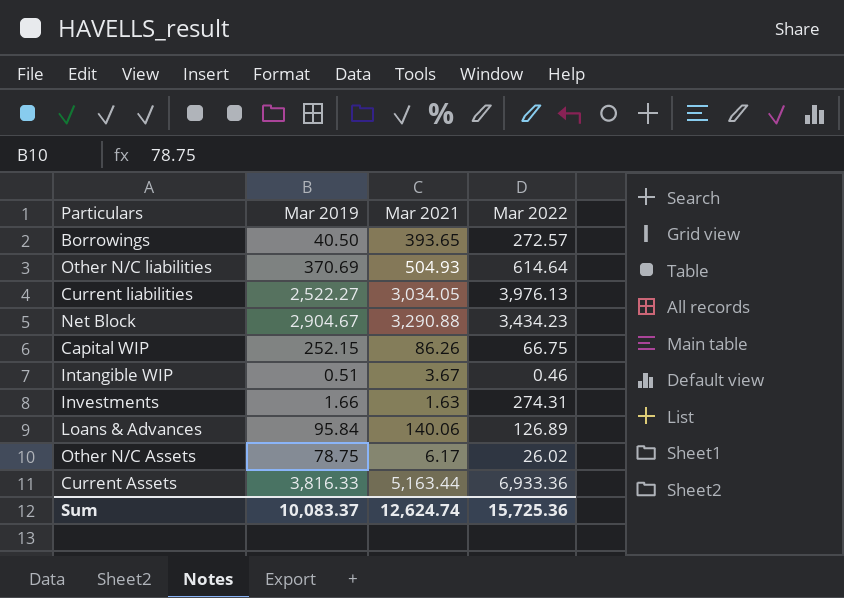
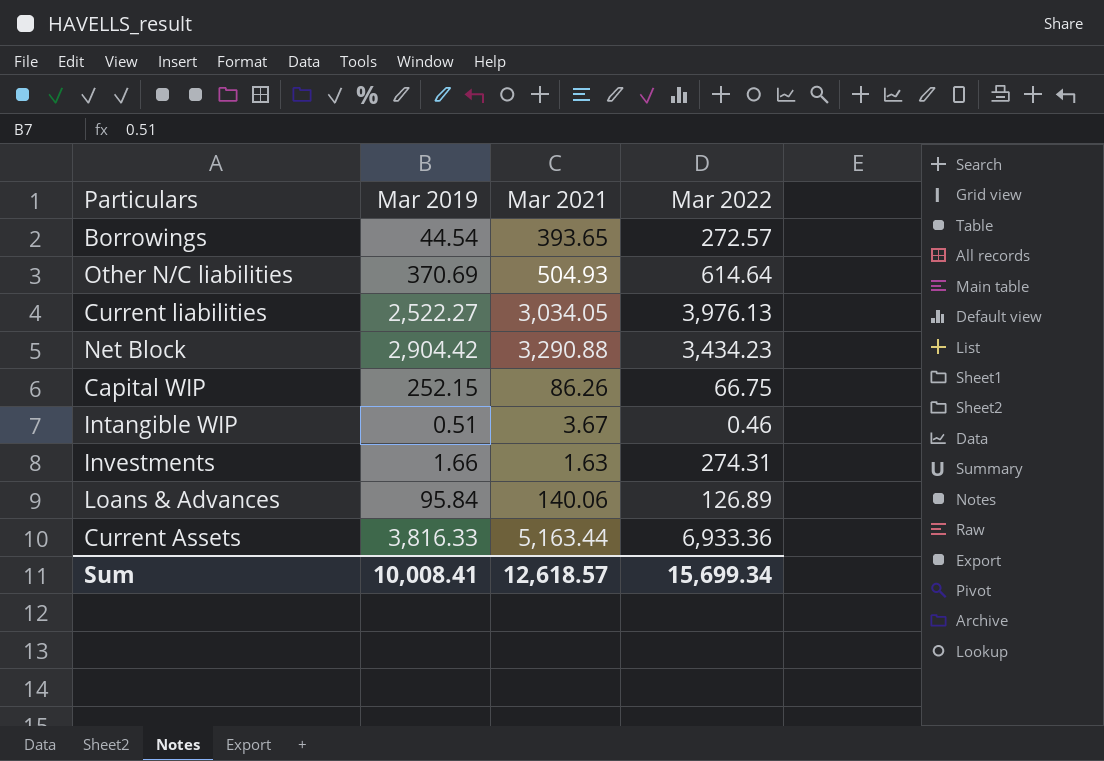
row Other N/C Assets: 78.75 | 6.17 | 26.02 -> none
Borrowings | Mar 2019: 40.50 -> 44.54
Net Block | Mar 2019: 2,904.67 -> 2,904.42
Sum | Mar 2019: 10,083.37 -> 10,008.41
Sum | Mar 2021: 12,624.74 -> 12,618.57
Sum | Mar 2022: 15,725.36 -> 15,699.34

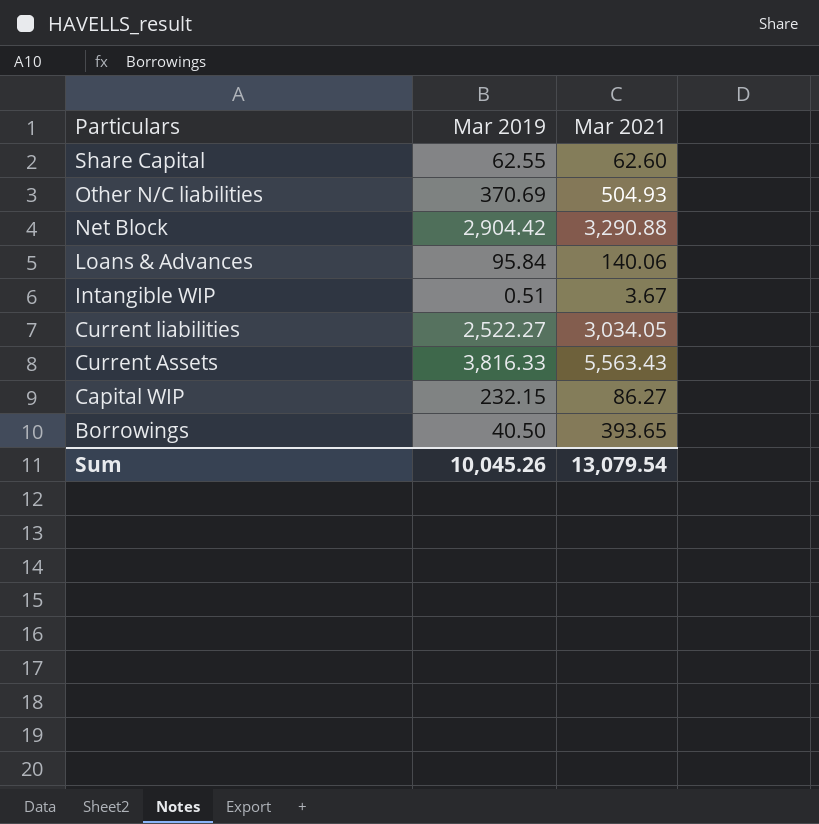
row order: none -> Particulars descending
column Mar 2022 | position: 4 -> none
row Investments: 1.66 | 1.63 | 274.31 -> none
row Share Capital: none -> 62.55 | 62.60
Current Assets | Mar 2021: 5,163.44 -> 5,563.43
Capital WIP | Mar 2019: 252.15 -> 232.15
Capital WIP | Mar 2021: 86.26 -> 86.27
Borrowings | Mar 2019: 44.54 -> 40.50
Sum | Mar 2019: 10,008.41 -> 10,045.26
Sum | Mar 2021: 12,618.57 -> 13,079.54

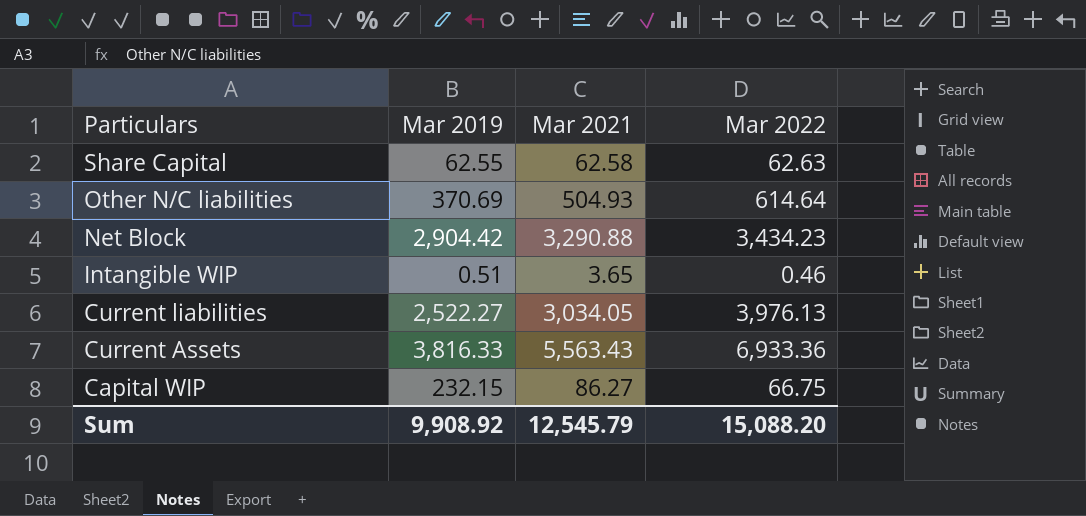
column Mar 2022 | position: none -> 4
row Loans & Advances: 95.84 | 140.06 -> none
row Borrowings: 40.50 | 393.65 -> none
Share Capital | Mar 2021: 62.60 -> 62.58
Intangible WIP | Mar 2021: 3.67 -> 3.65
Sum | Mar 2019: 10,045.26 -> 9,908.92
Sum | Mar 2021: 13,079.54 -> 12,545.79

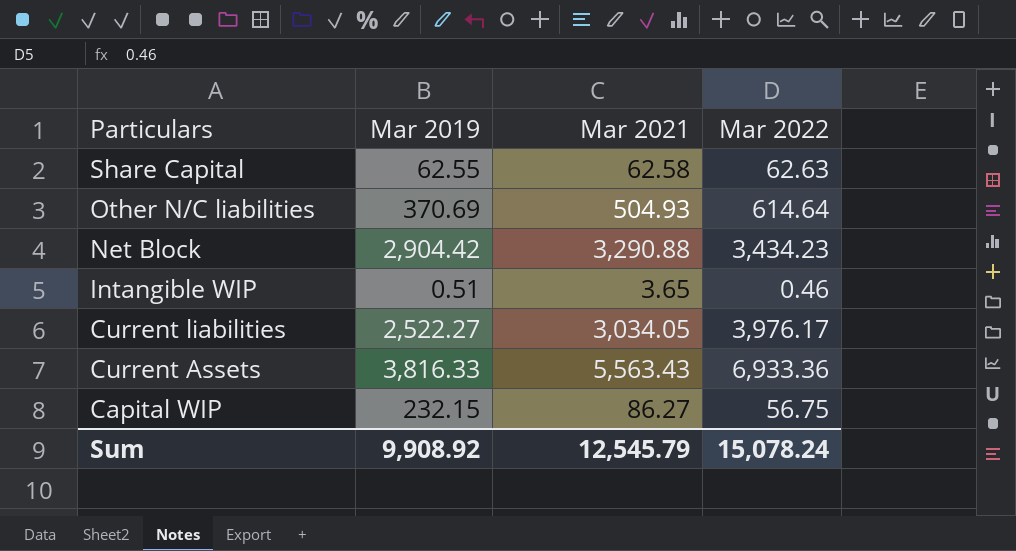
Current liabilities | Mar 2022: 3,976.13 -> 3,976.17
Capital WIP | Mar 2022: 66.75 -> 56.75
Sum | Mar 2022: 15,088.20 -> 15,078.24

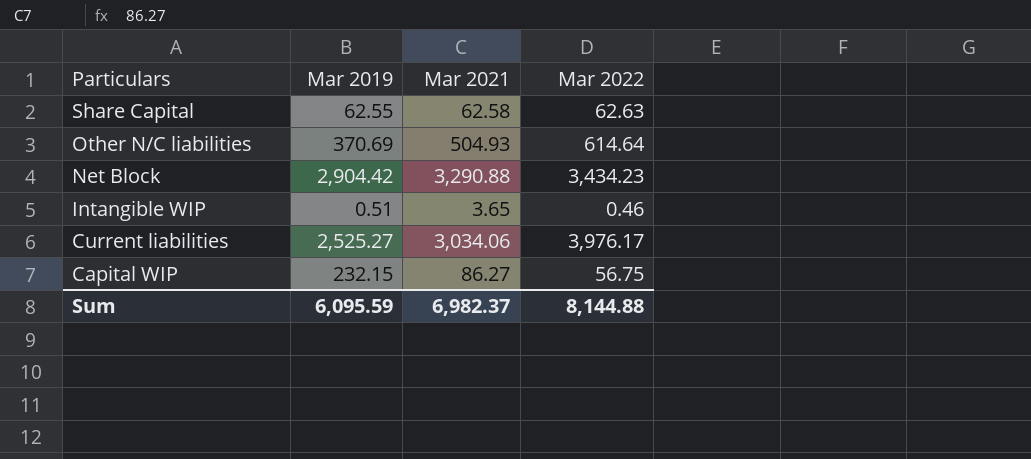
row Current Assets: 3,816.33 | 5,563.43 | 6,933.36 -> none
Current liabilities | Mar 2019: 2,522.27 -> 2,525.27
Current liabilities | Mar 2021: 3,034.05 -> 3,034.06
Sum | Mar 2019: 9,908.92 -> 6,095.59
Sum | Mar 2021: 12,545.79 -> 6,982.37
Sum | Mar 2022: 15,078.24 -> 8,144.88

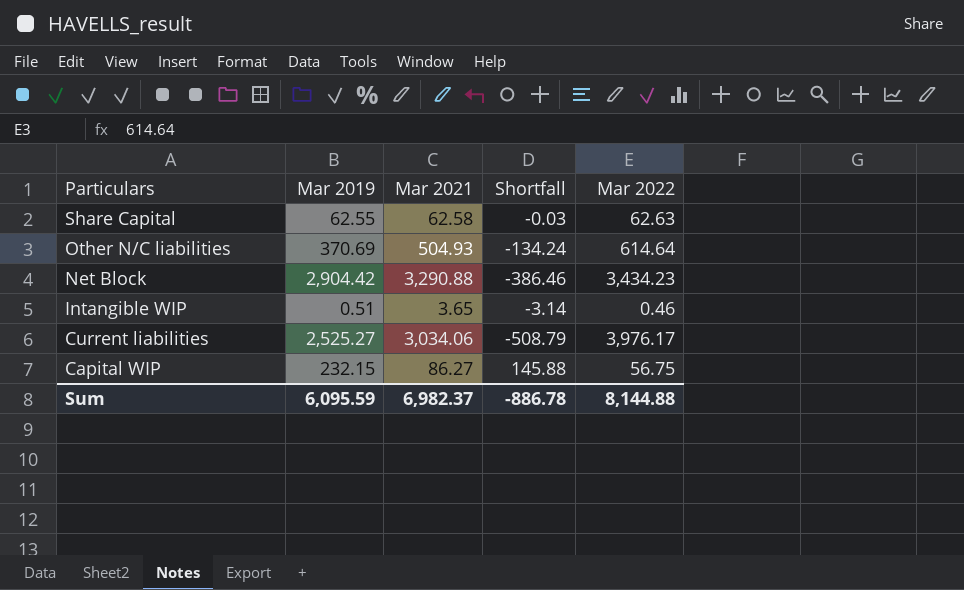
column Shortfall | formula: none -> [Mar 2019] - [Mar 2021]

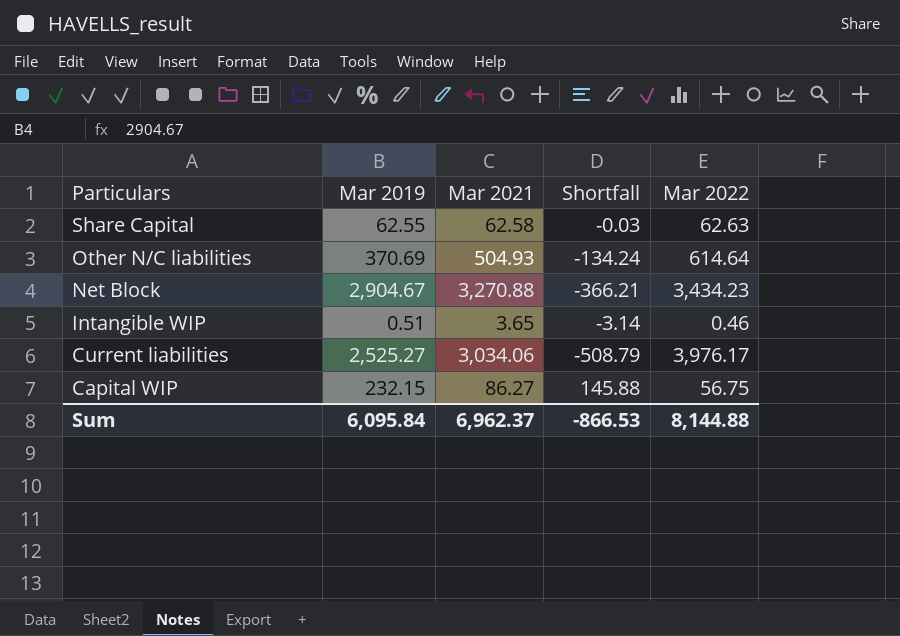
Net Block | Mar 2019: 2,904.42 -> 2,904.67
Net Block | Mar 2021: 3,290.88 -> 3,270.88
Net Block | Shortfall: -386.46 -> -366.21
Sum | Mar 2019: 6,095.59 -> 6,095.84
Sum | Mar 2021: 6,982.37 -> 6,962.37
Sum | Shortfall: -886.78 -> -866.53

